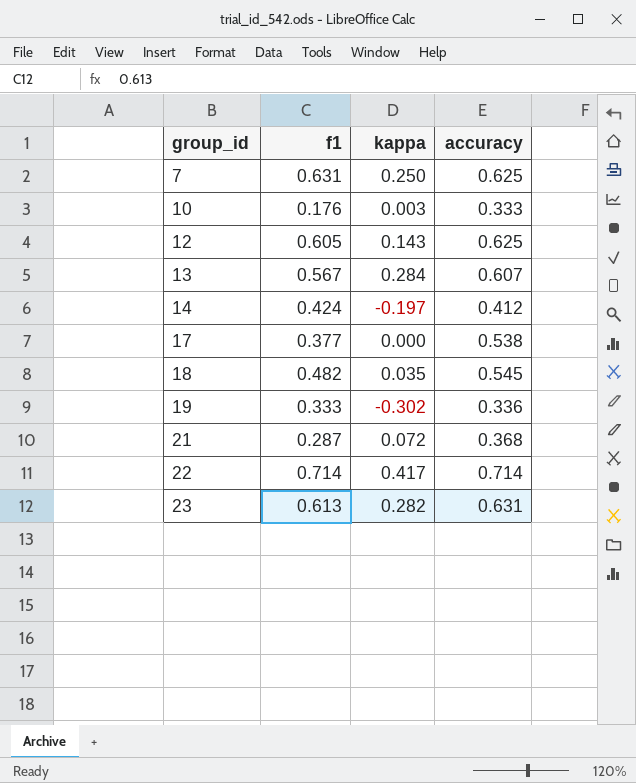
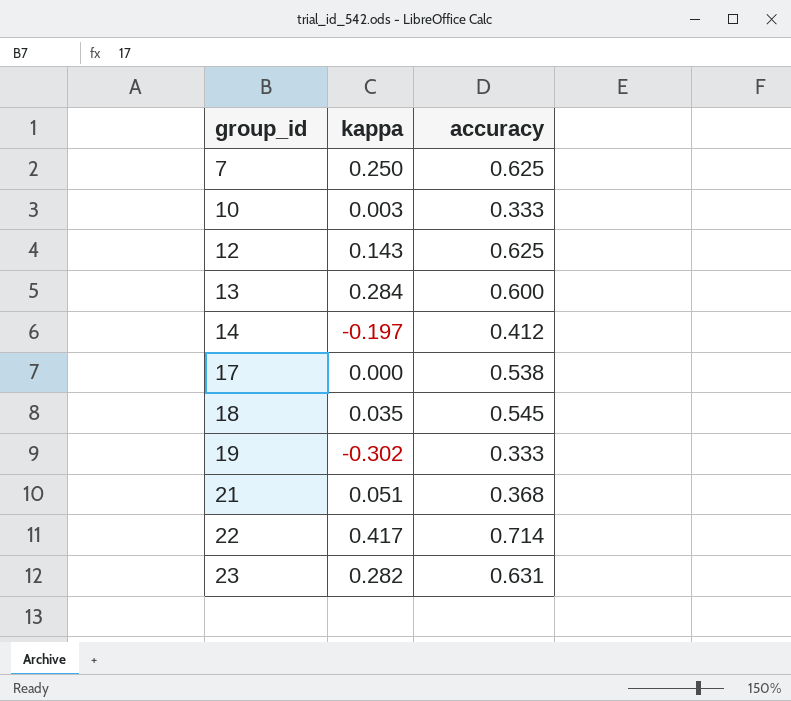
column f1 | position: 2 -> none
13 | accuracy: 0.607 -> 0.600
19 | accuracy: 0.336 -> 0.333
21 | kappa: 0.072 -> 0.051

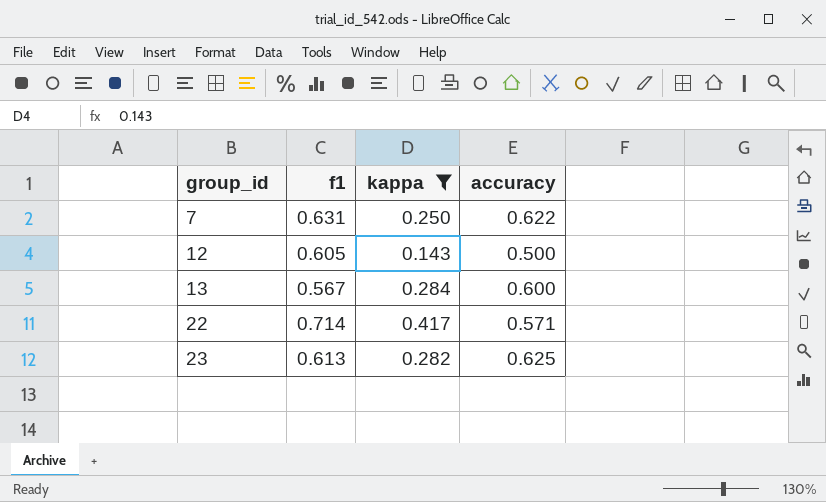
filter: none -> kappa >= 0.143
column f1 | position: none -> 2
7 | accuracy: 0.625 -> 0.622
12 | accuracy: 0.625 -> 0.500
22 | accuracy: 0.714 -> 0.571
23 | accuracy: 0.631 -> 0.625

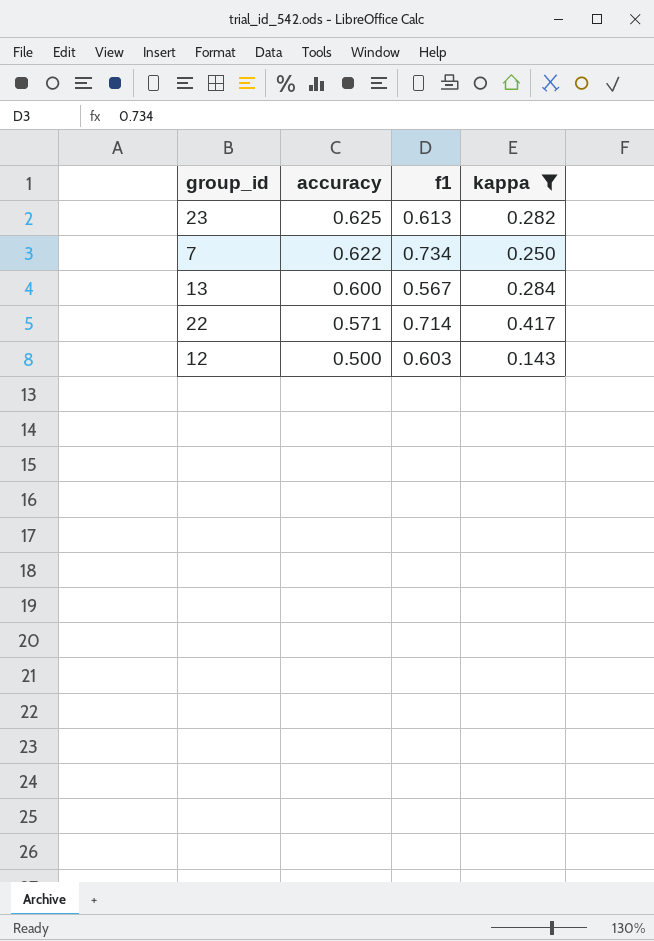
row order: group_id ascending -> accuracy descending
column accuracy | position: 4 -> 2
7 | f1: 0.631 -> 0.734
12 | f1: 0.605 -> 0.603

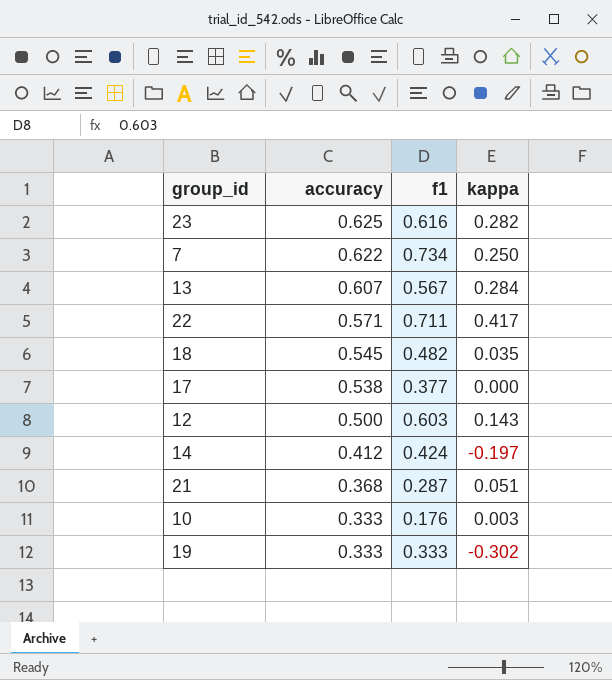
filter: kappa >= 0.143 -> none
23 | f1: 0.613 -> 0.616
13 | accuracy: 0.600 -> 0.607
22 | f1: 0.714 -> 0.711

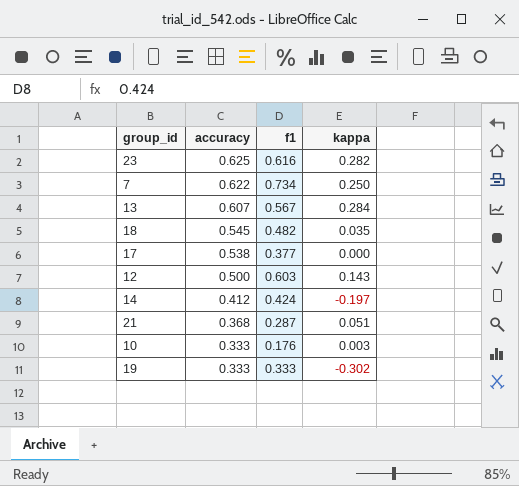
row 22: 0.571 | 0.711 | 0.417 -> none

